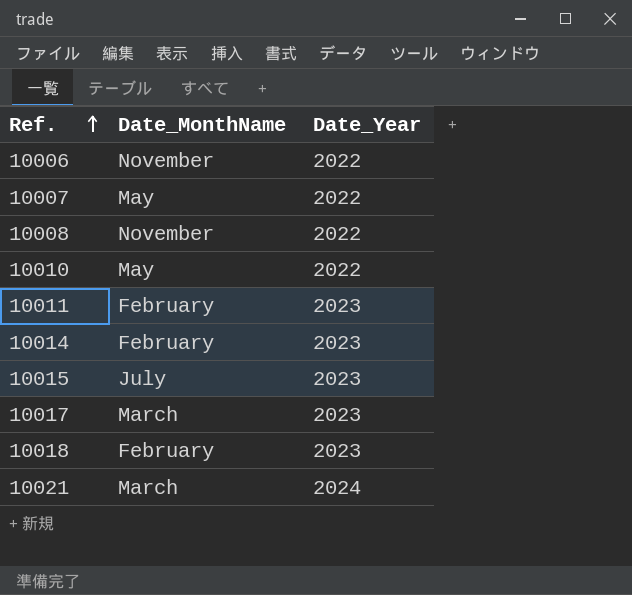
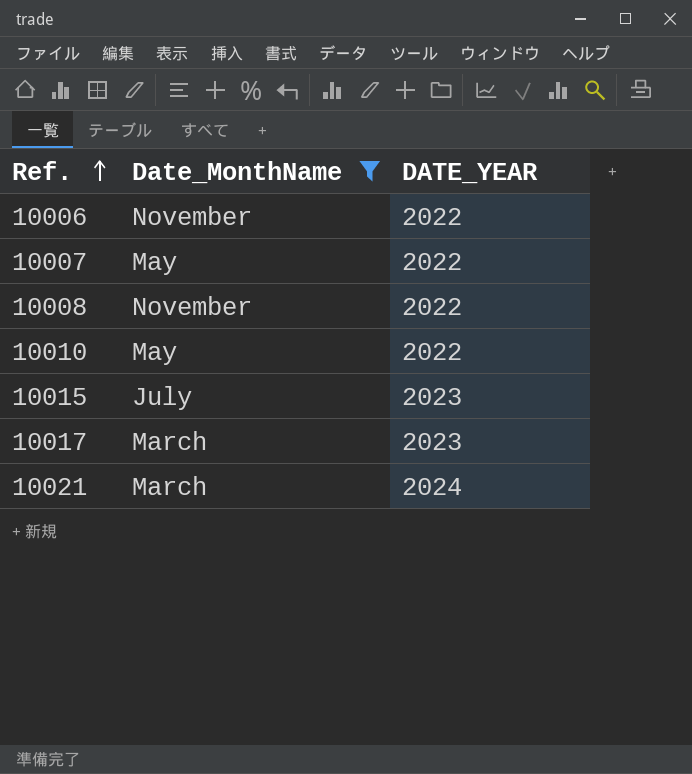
filter: none -> Date_MonthName != February
column name: Date_Year -> DATE_YEAR

